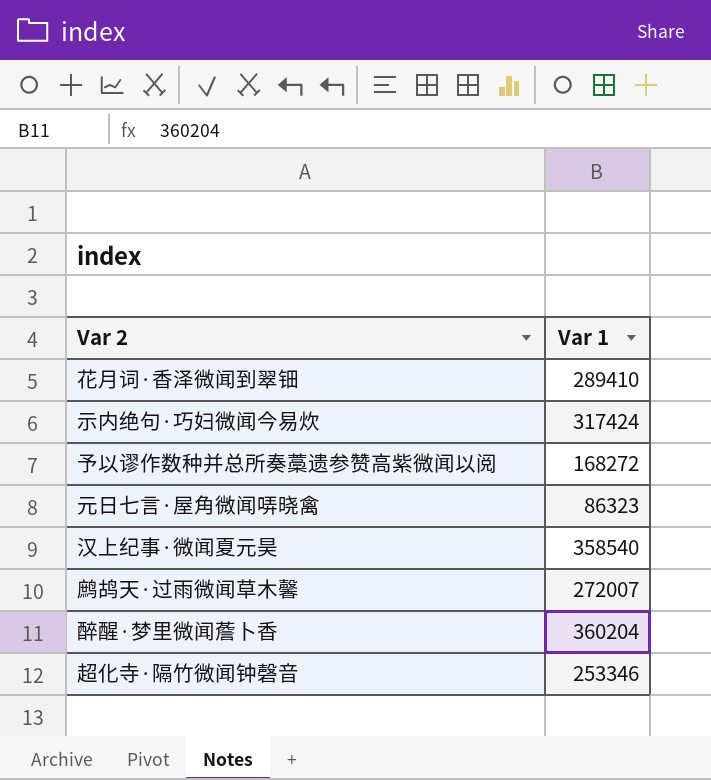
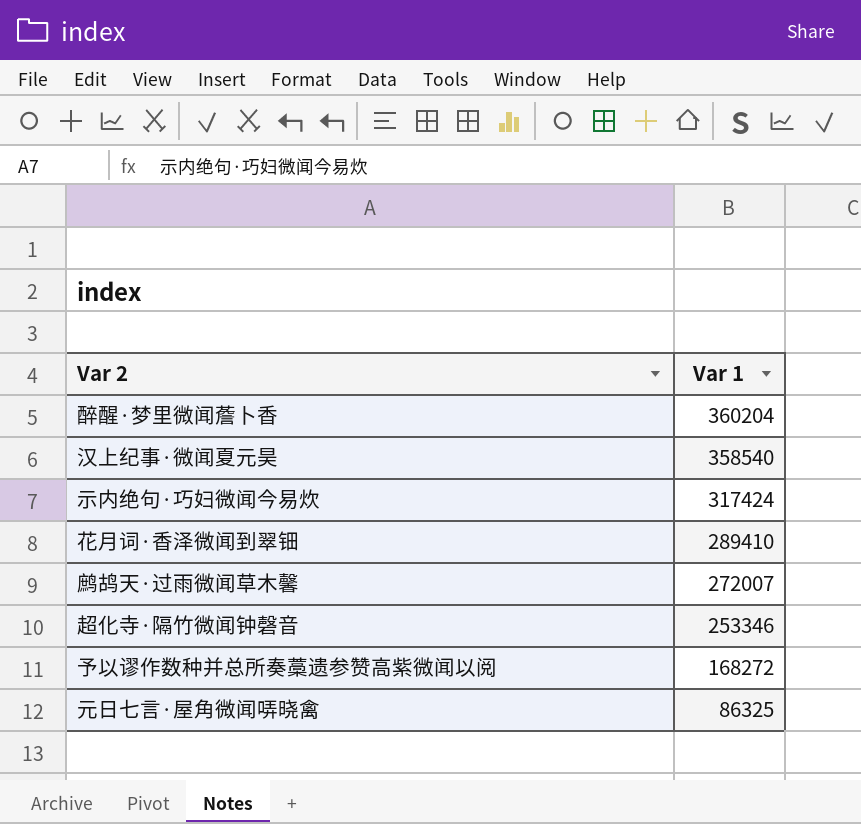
row order: none -> Var 1 descending
元日七言·屋角微闻哢晓禽 | Var 1: 86323 -> 86325

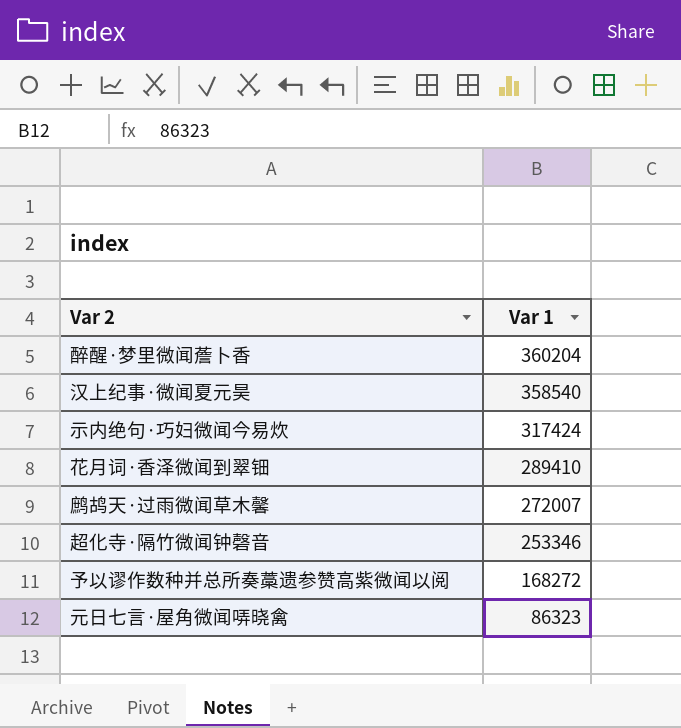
元日七言·屋角微闻哢晓禽 | Var 1: 86325 -> 86323

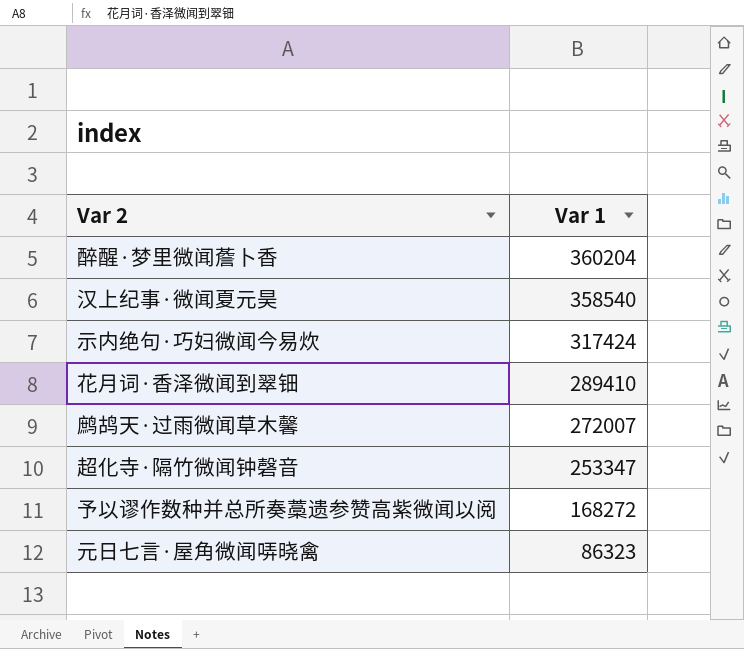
超化寺·隔竹微闻钟磬音 | Var 1: 253346 -> 253347

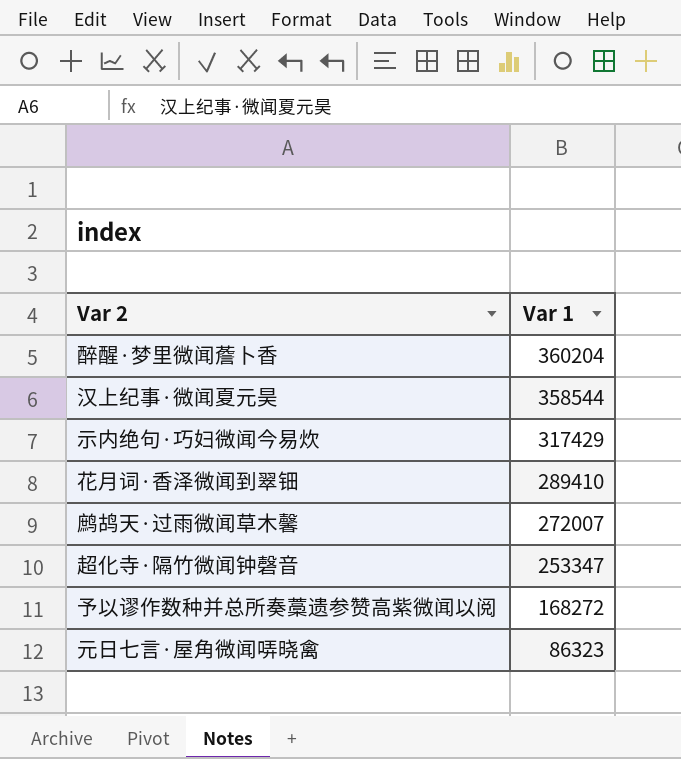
汉上纪事·微闻夏元昊 | Var 1: 358540 -> 358544
示内绝句·巧妇微闻今易炊 | Var 1: 317424 -> 317429

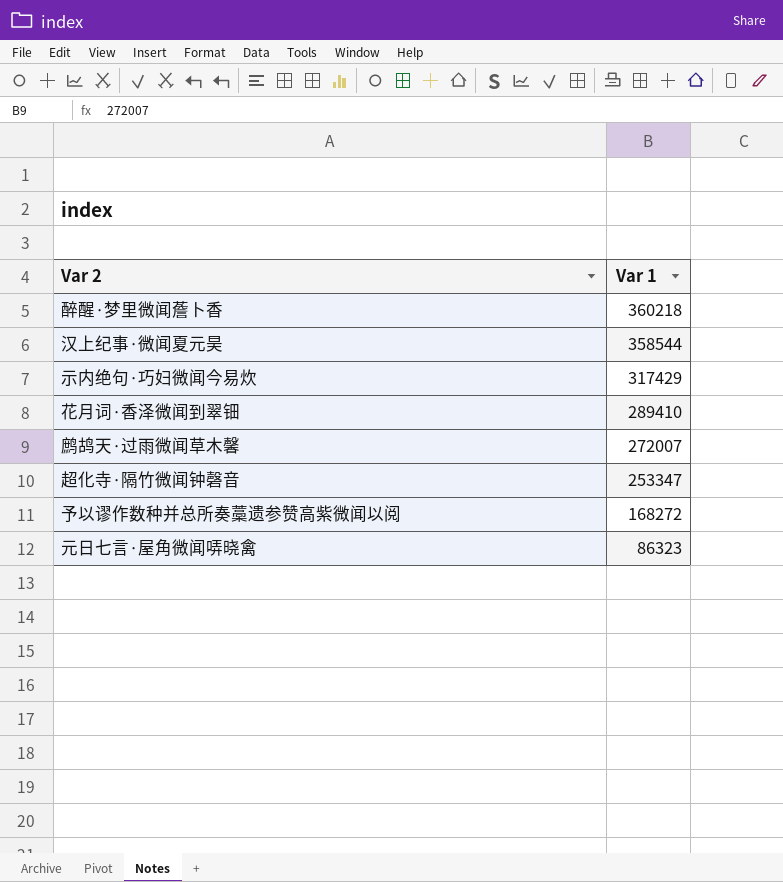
醉醒·梦里微闻薝卜香 | Var 1: 360204 -> 360218

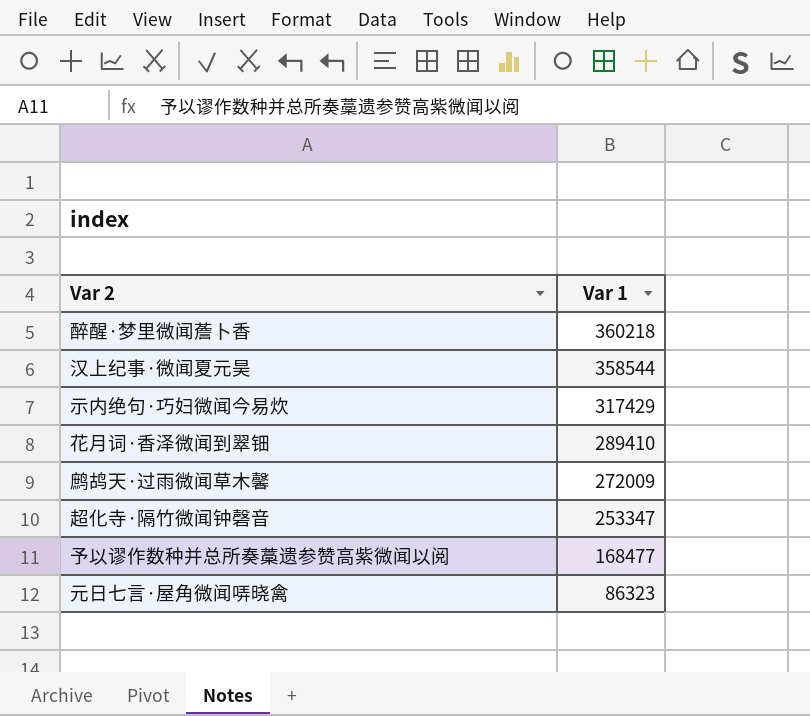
鹧鸪天·过雨微闻草木馨 | Var 1: 272007 -> 272009
予以谬作数种并总所奏藁遗参赞高紫微闻以阅 | Var 1: 168272 -> 168477

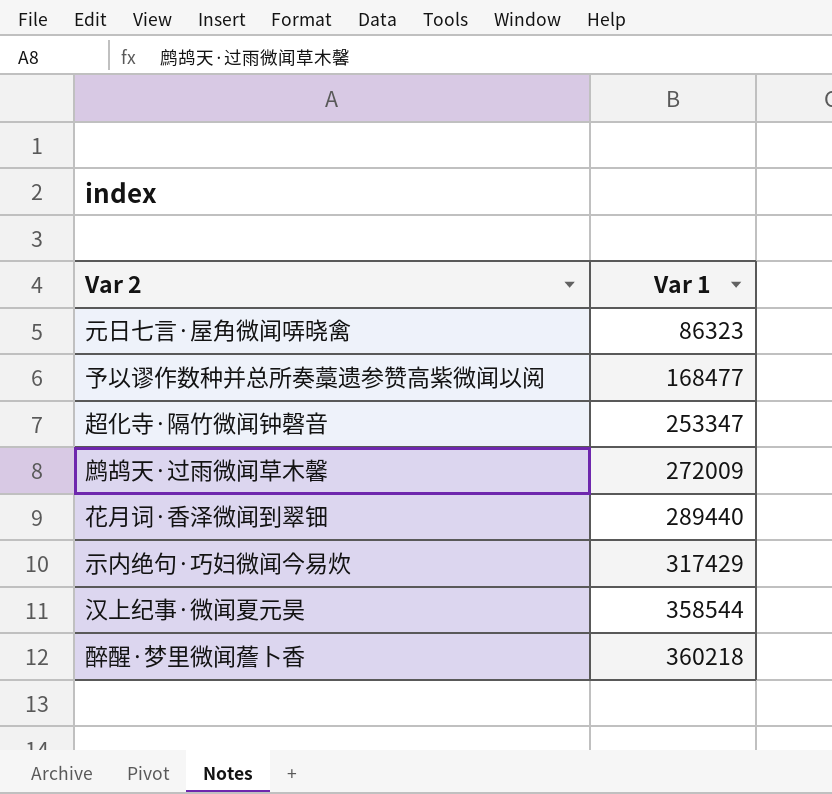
row order: Var 1 descending -> Var 1 ascending
花月词·香泽微闻到翠钿 | Var 1: 289410 -> 289440

